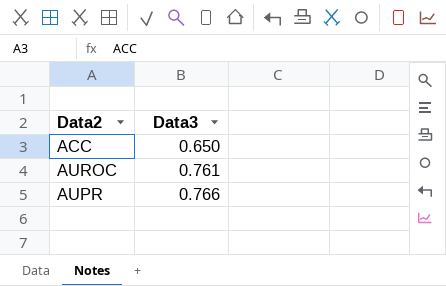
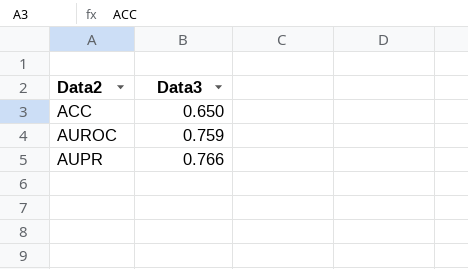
AUROC | Data3: 0.761 -> 0.759

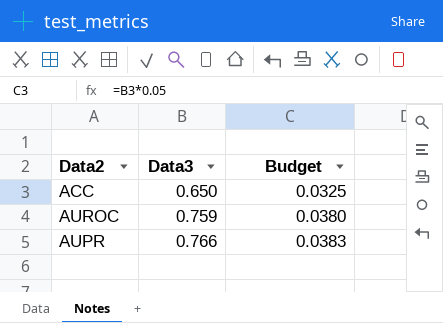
column Budget | formula: none -> [Data3] * 0.05

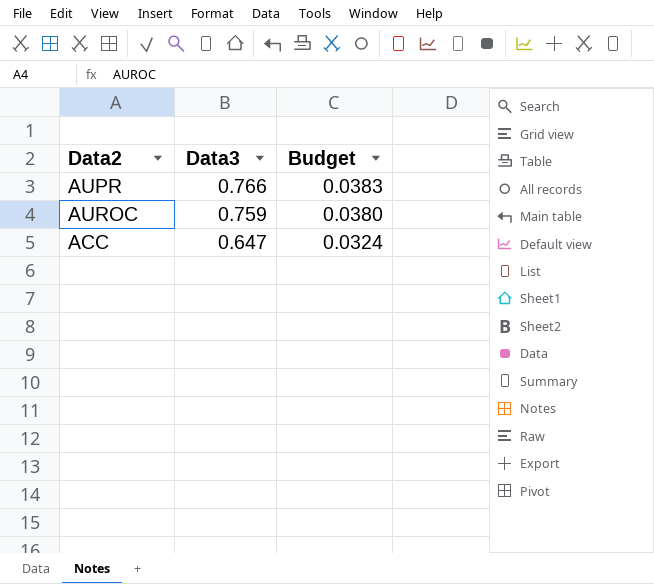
row order: Data3 ascending -> Data3 descending
ACC | Data3: 0.650 -> 0.647
ACC | Budget: 0.0325 -> 0.0324

